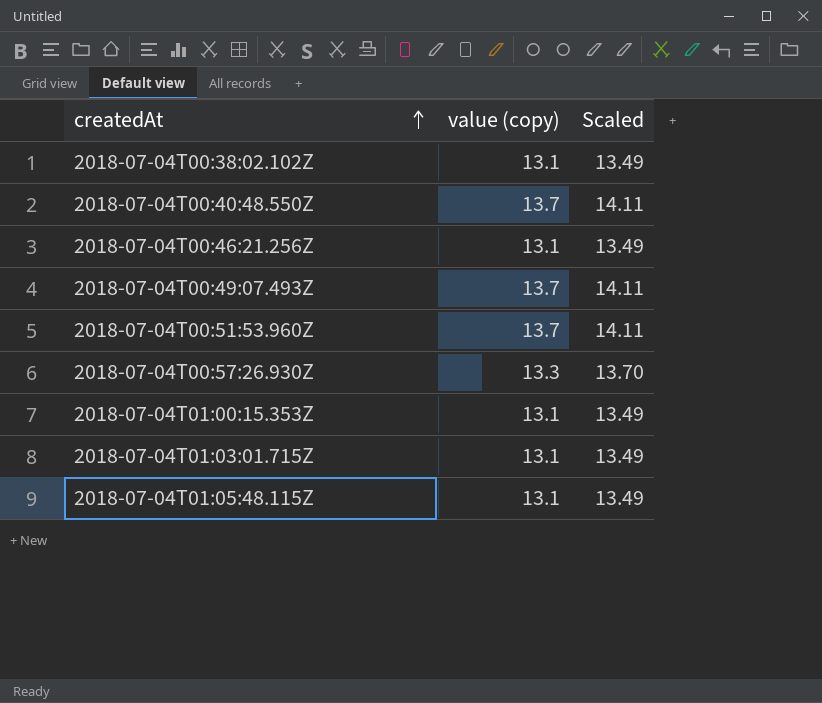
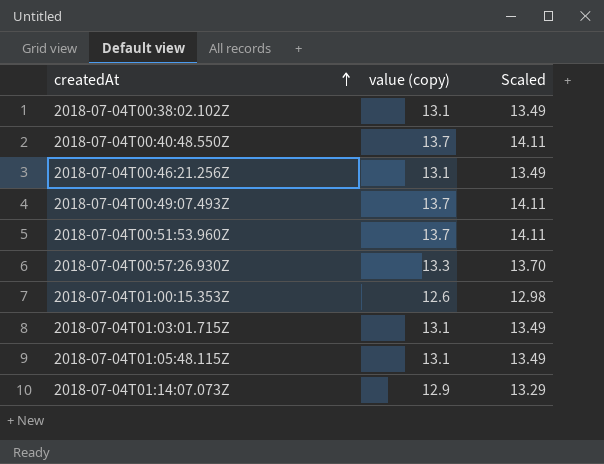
2018-07-04T01:00:15.353Z | value (copy): 13.1 -> 12.6
2018-07-04T01:00:15.353Z | Scaled: 13.49 -> 12.98
row 2018-07-04T01:14:07.073Z: none -> 12.9 | 13.29

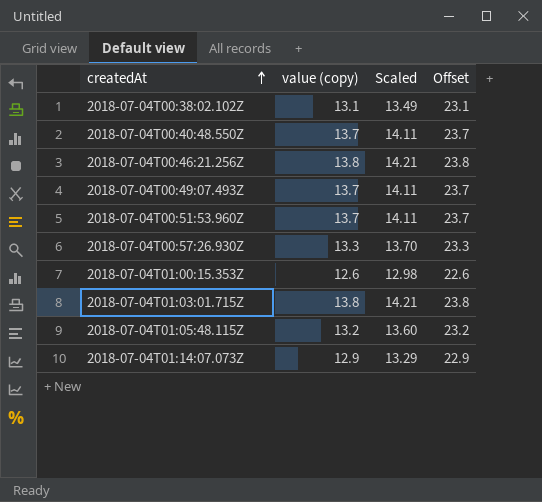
column Offset | formula: none -> [value (copy)] + 10
2018-07-04T00:46:21.256Z | value (copy): 13.1 -> 13.8
2018-07-04T00:46:21.256Z | Scaled: 13.49 -> 14.21
2018-07-04T01:03:01.715Z | value (copy): 13.1 -> 13.8
2018-07-04T01:03:01.715Z | Scaled: 13.49 -> 14.21
2018-07-04T01:05:48.115Z | value (copy): 13.1 -> 13.2
2018-07-04T01:05:48.115Z | Scaled: 13.49 -> 13.60

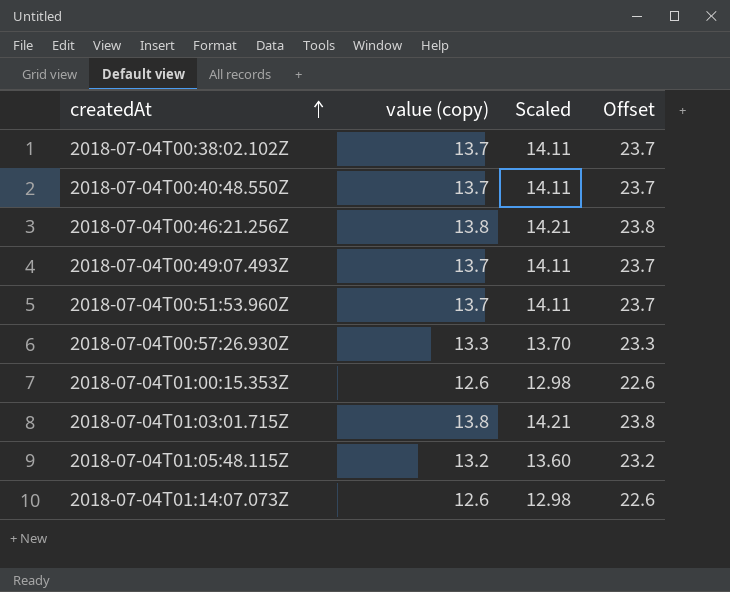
2018-07-04T00:38:02.102Z | value (copy): 13.1 -> 13.7
2018-07-04T00:38:02.102Z | Scaled: 13.49 -> 14.11
2018-07-04T00:38:02.102Z | Offset: 23.1 -> 23.7
2018-07-04T01:14:07.073Z | value (copy): 12.9 -> 12.6
2018-07-04T01:14:07.073Z | Scaled: 13.29 -> 12.98
2018-07-04T01:14:07.073Z | Offset: 22.9 -> 22.6

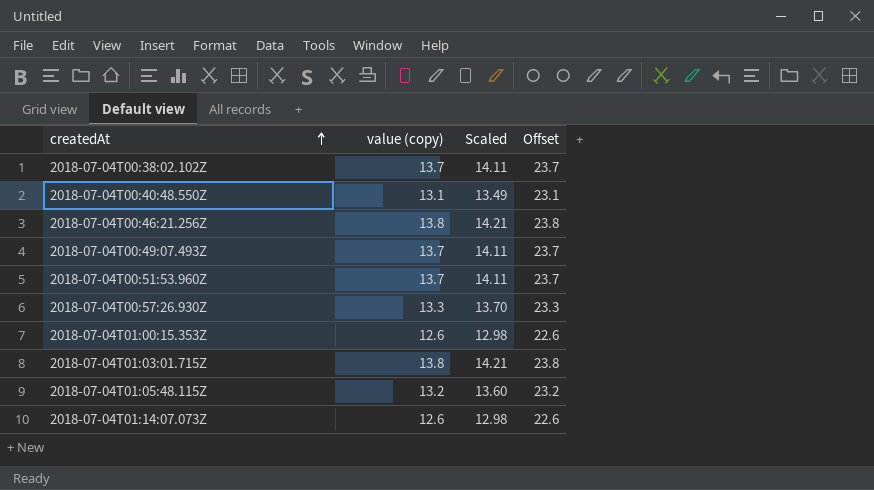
2018-07-04T00:40:48.550Z | value (copy): 13.7 -> 13.1
2018-07-04T00:40:48.550Z | Scaled: 14.11 -> 13.49
2018-07-04T00:40:48.550Z | Offset: 23.7 -> 23.1

